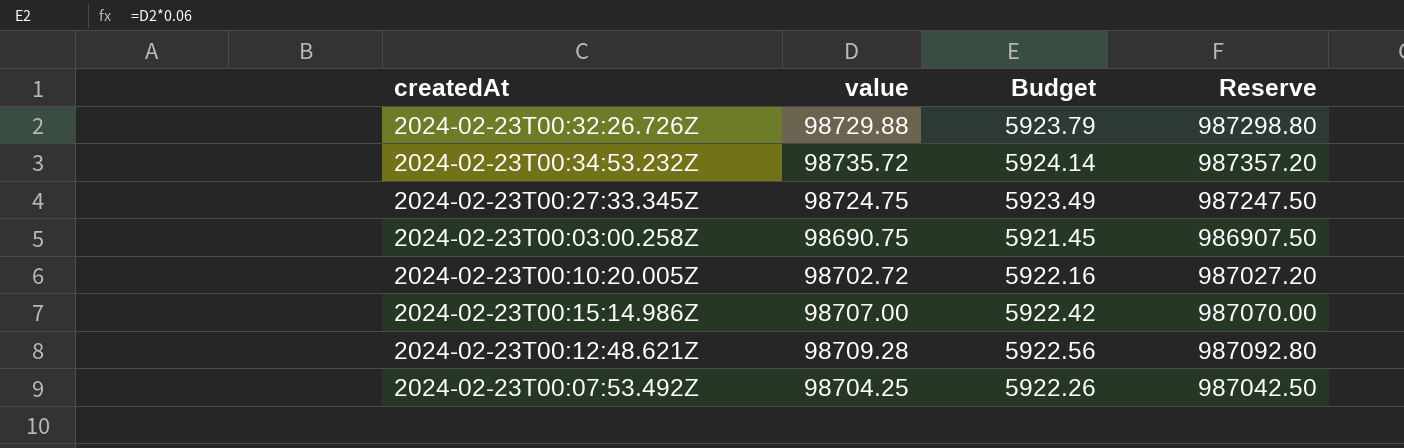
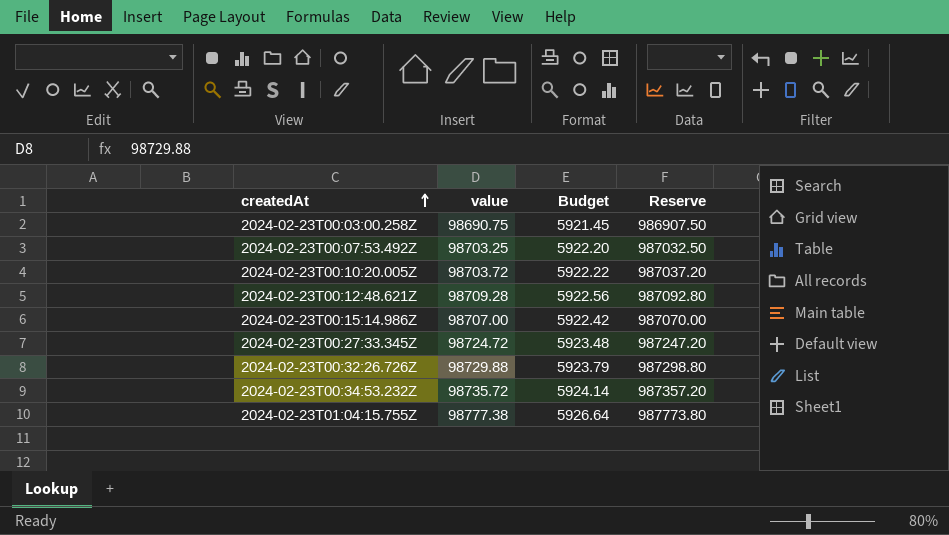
row order: none -> createdAt ascending
2024-02-23T00:07:53.492Z | value: 98704.25 -> 98703.25
2024-02-23T00:07:53.492Z | Budget: 5922.26 -> 5922.20
2024-02-23T00:07:53.492Z | Reserve: 987042.50 -> 987032.50
2024-02-23T00:10:20.005Z | value: 98702.72 -> 98703.72
2024-02-23T00:10:20.005Z | Budget: 5922.16 -> 5922.22
2024-02-23T00:10:20.005Z | Reserve: 987027.20 -> 987037.20
2024-02-23T00:27:33.345Z | value: 98724.75 -> 98724.72
2024-02-23T00:27:33.345Z | Budget: 5923.49 -> 5923.48
2024-02-23T00:27:33.345Z | Reserve: 987247.50 -> 987247.20
row 2024-02-23T01:04:15.755Z: none -> 98777.38 | 5926.64 | 987773.80

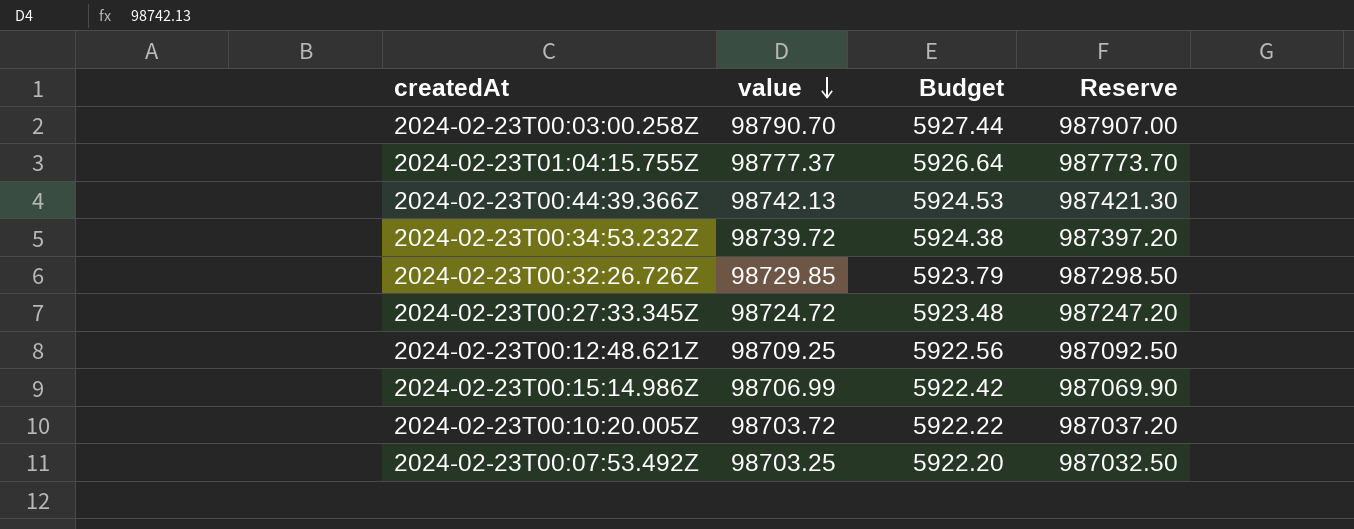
row order: createdAt ascending -> value descending
2024-02-23T00:03:00.258Z | value: 98690.75 -> 98790.70
2024-02-23T00:03:00.258Z | Budget: 5921.45 -> 5927.44
2024-02-23T00:03:00.258Z | Reserve: 986907.50 -> 987907.00
2024-02-23T01:04:15.755Z | value: 98777.38 -> 98777.37
2024-02-23T01:04:15.755Z | Reserve: 987773.80 -> 987773.70
row 2024-02-23T00:44:39.366Z: none -> 98742.13 | 5924.53 | 987421.30
2024-02-23T00:34:53.232Z | value: 98735.72 -> 98739.72
2024-02-23T00:34:53.232Z | Budget: 5924.14 -> 5924.38
2024-02-23T00:34:53.232Z | Reserve: 987357.20 -> 987397.20
2024-02-23T00:32:26.726Z | value: 98729.88 -> 98729.85
2024-02-23T00:32:26.726Z | Reserve: 987298.80 -> 987298.50
2024-02-23T00:12:48.621Z | value: 98709.28 -> 98709.25
2024-02-23T00:12:48.621Z | Reserve: 987092.80 -> 987092.50
2024-02-23T00:15:14.986Z | value: 98707.00 -> 98706.99
2024-02-23T00:15:14.986Z | Reserve: 987070.00 -> 987069.90

